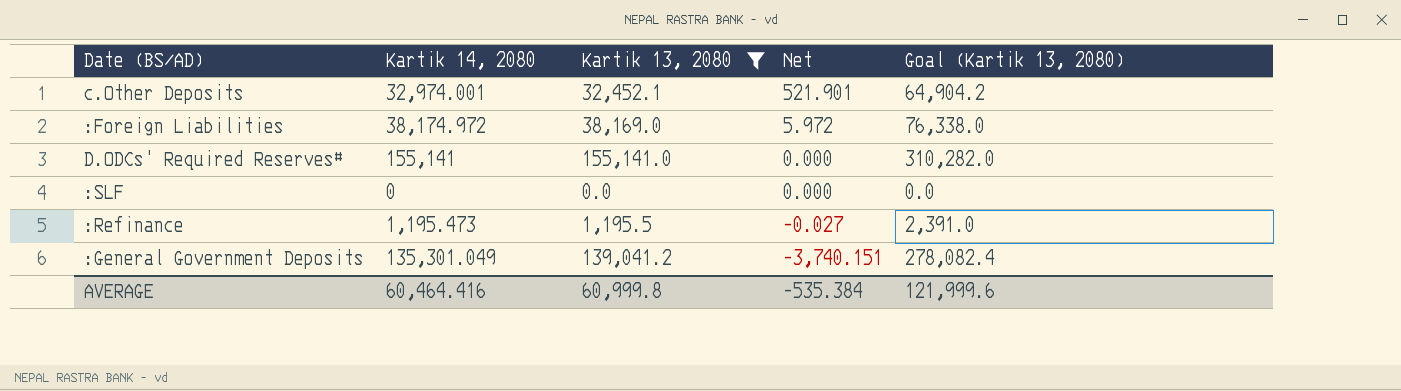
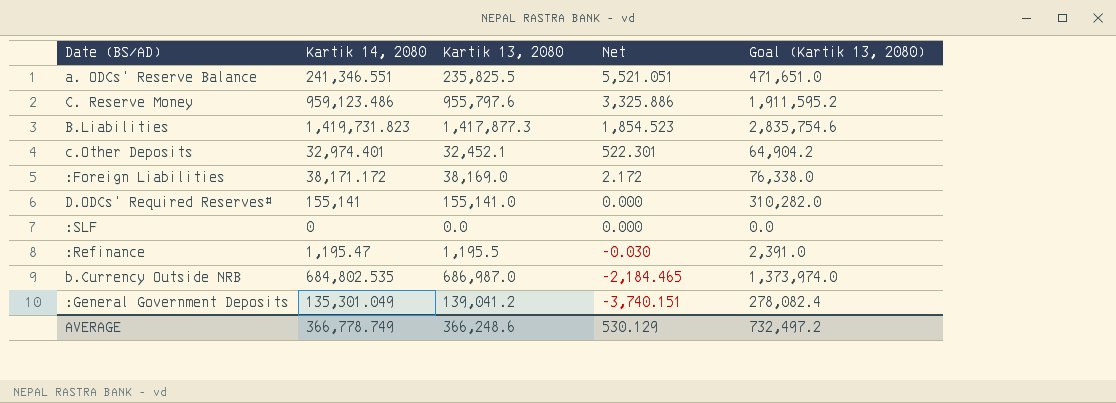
filter: Kartik 13, 2080 <= 155,141.0 -> none
c.Other Deposits | Kartik 14, 2080: 32,974.001 -> 32,974.401
c.Other Deposits | Net: 521.901 -> 522.301
:Foreign Liabilities | Kartik 14, 2080: 38,174.972 -> 38,171.172
:Foreign Liabilities | Net: 5.972 -> 2.172
:Refinance | Kartik 14, 2080: 1,195.473 -> 1,195.47
:Refinance | Net: -0.027 -> -0.030
AVERAGE | Kartik 14, 2080: 60,464.416 -> 366,778.749
AVERAGE | Kartik 13, 2080: 60,999.8 -> 366,248.6
AVERAGE | Net: -535.384 -> 530.129
AVERAGE | Goal (Kartik 13, 2080): 121,999.6 -> 732,497.2

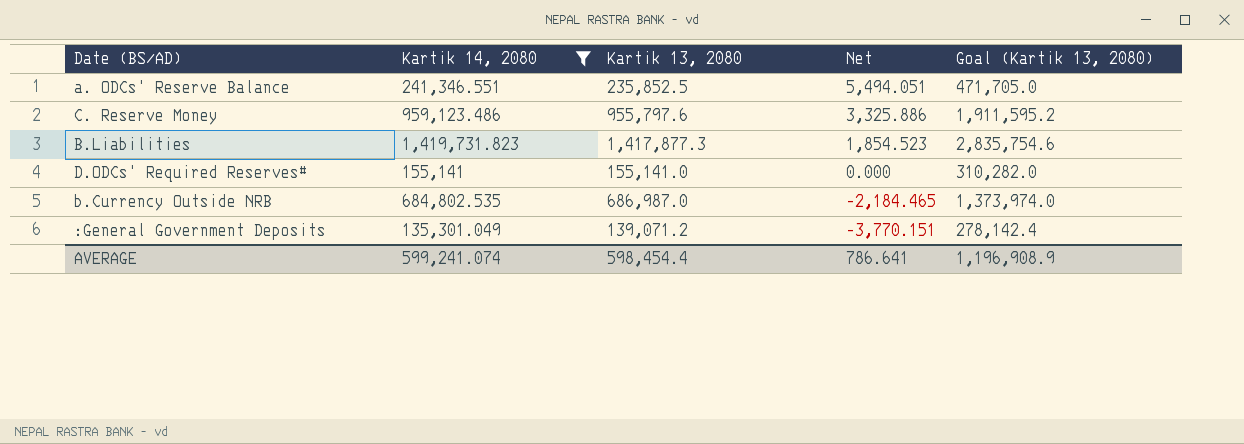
filter: none -> Kartik 14, 2080 >= 135,301.049
a. ODCs' Reserve Balance | Kartik 13, 2080: 235,825.5 -> 235,852.5
a. ODCs' Reserve Balance | Net: 5,521.051 -> 5,494.051
a. ODCs' Reserve Balance | Goal (Kartik 13, 2080): 471,651.0 -> 471,705.0
:General Government Deposits | Kartik 13, 2080: 139,041.2 -> 139,071.2
:General Government Deposits | Net: -3,740.151 -> -3,770.151
:General Government Deposits | Goal (Kartik 13, 2080): 278,082.4 -> 278,142.4
AVERAGE | Kartik 14, 2080: 366,778.749 -> 599,241.074
AVERAGE | Kartik 13, 2080: 366,248.6 -> 598,454.4
AVERAGE | Net: 530.129 -> 786.641
AVERAGE | Goal (Kartik 13, 2080): 732,497.2 -> 1,196,908.9

